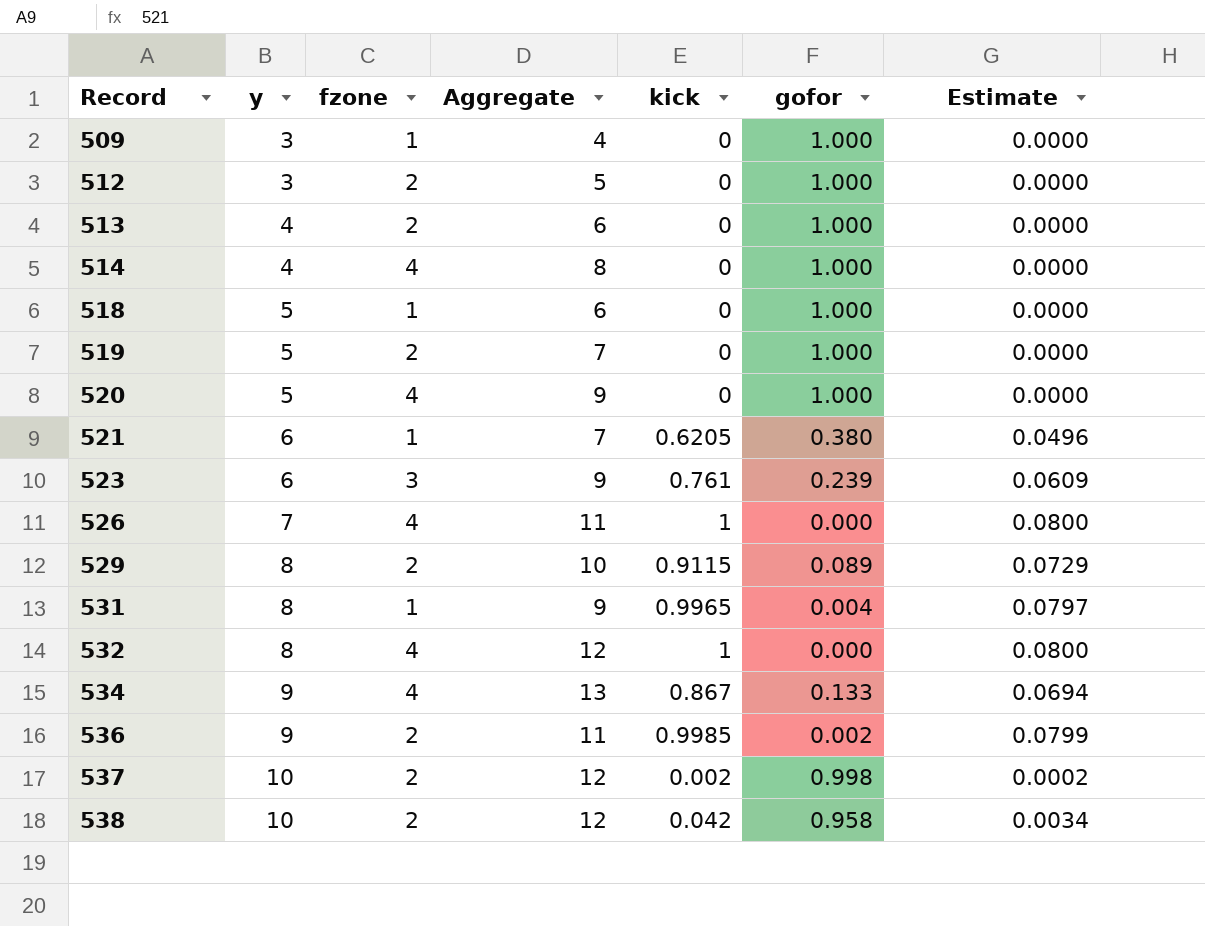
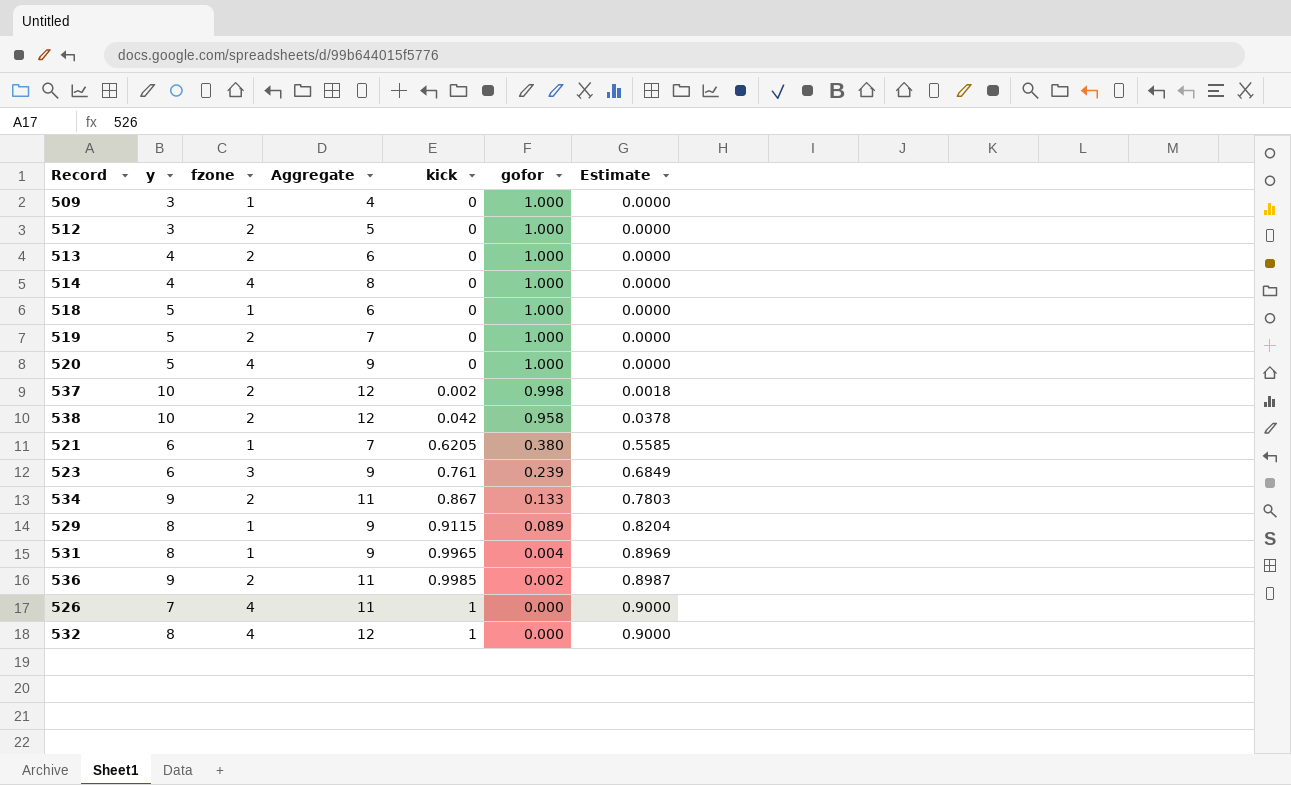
row order: Record ascending -> kick ascending
column Estimate | formula: [kick] * 0.08 -> [kick] * 0.9
534 | fzone: 4 -> 2
534 | Aggregate: 13 -> 11
529 | fzone: 2 -> 1
529 | Aggregate: 10 -> 9

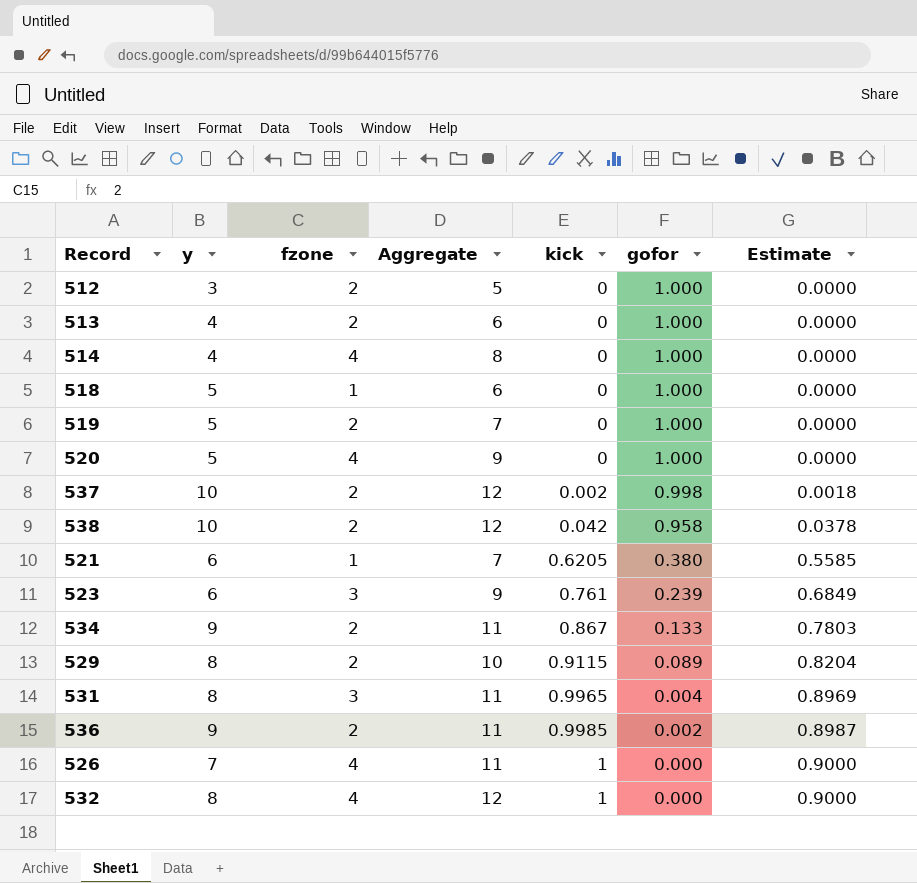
row 509: 3 | 1 | 4 | 0 | 1.000 | 0.0000 -> none
529 | fzone: 1 -> 2
529 | Aggregate: 9 -> 10
531 | fzone: 1 -> 3
531 | Aggregate: 9 -> 11

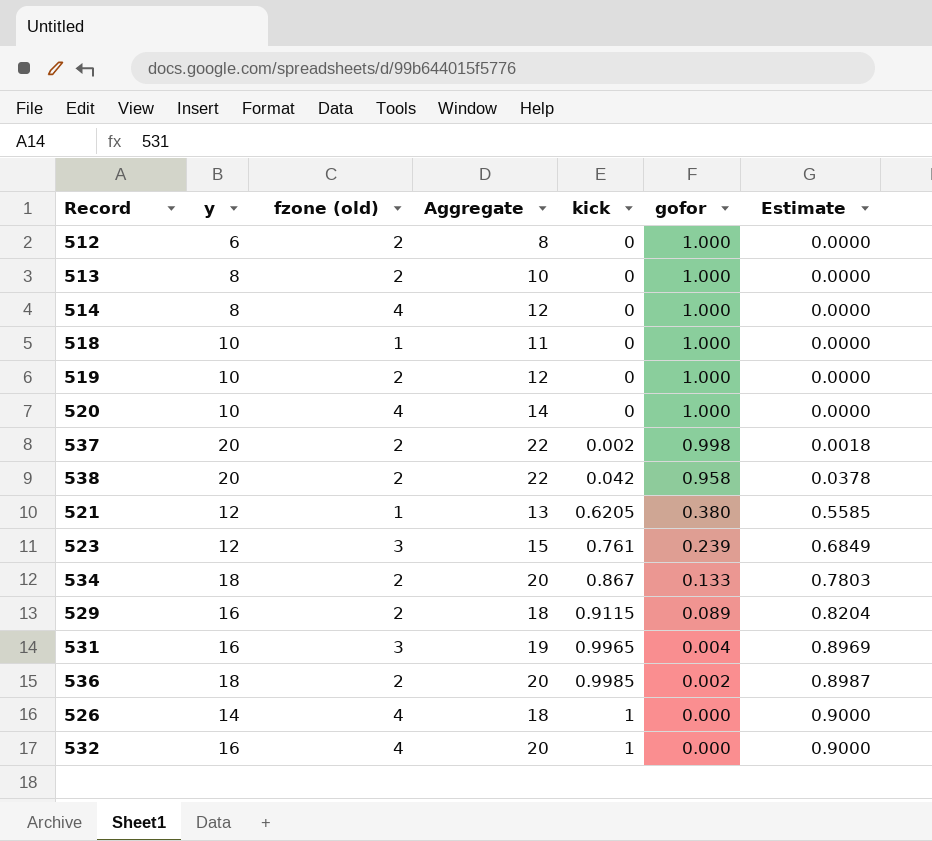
column name: fzone -> fzone (old)
512 | y: 3 -> 6
512 | Aggregate: 5 -> 8
513 | y: 4 -> 8
513 | Aggregate: 6 -> 10
514 | y: 4 -> 8
514 | Aggregate: 8 -> 12
518 | y: 5 -> 10
518 | Aggregate: 6 -> 11
519 | y: 5 -> 10
519 | Aggregate: 7 -> 12
520 | y: 5 -> 10
520 | Aggregate: 9 -> 14
537 | y: 10 -> 20
537 | Aggregate: 12 -> 22
538 | y: 10 -> 20
538 | Aggregate: 12 -> 22
521 | y: 6 -> 12
521 | Aggregate: 7 -> 13
523 | y: 6 -> 12
523 | Aggregate: 9 -> 15
534 | y: 9 -> 18
534 | Aggregate: 11 -> 20
529 | y: 8 -> 16
529 | Aggregate: 10 -> 18
531 | y: 8 -> 16
531 | Aggregate: 11 -> 19
536 | y: 9 -> 18
536 | Aggregate: 11 -> 20
526 | y: 7 -> 14
526 | Aggregate: 11 -> 18
532 | y: 8 -> 16
532 | Aggregate: 12 -> 20

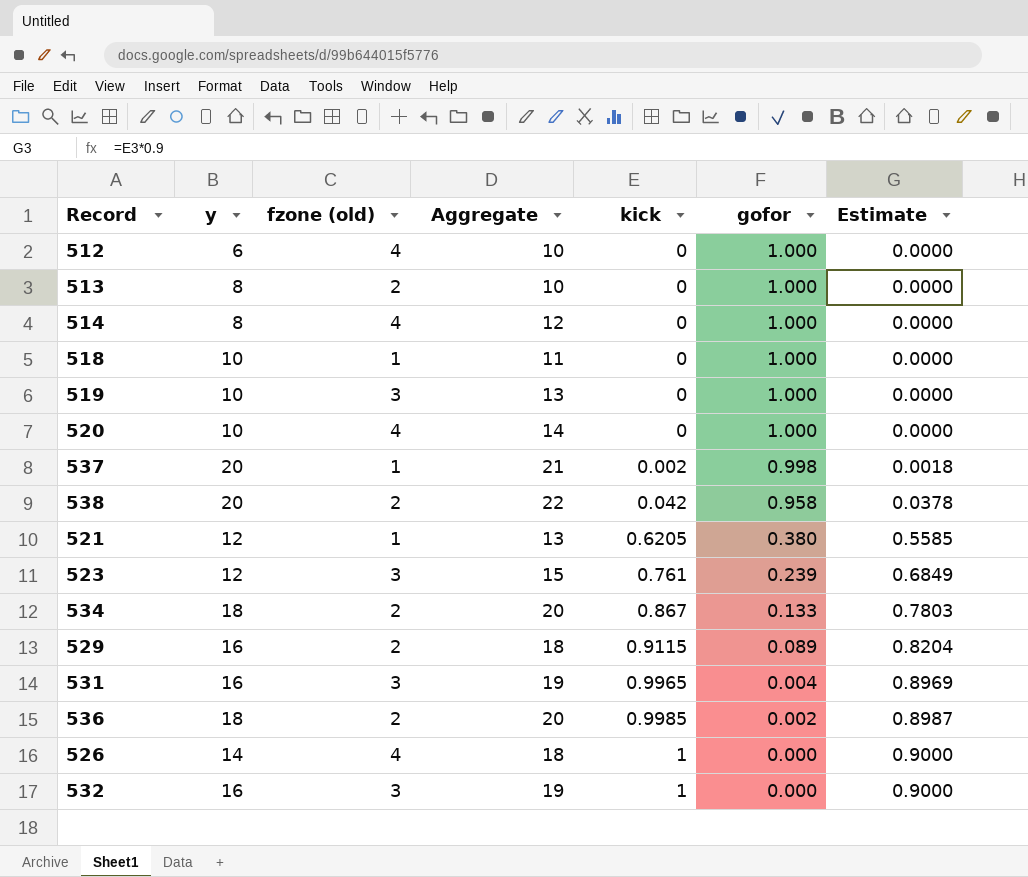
512 | fzone (old): 2 -> 4
512 | Aggregate: 8 -> 10
519 | fzone (old): 2 -> 3
519 | Aggregate: 12 -> 13
537 | fzone (old): 2 -> 1
537 | Aggregate: 22 -> 21
532 | fzone (old): 4 -> 3
532 | Aggregate: 20 -> 19

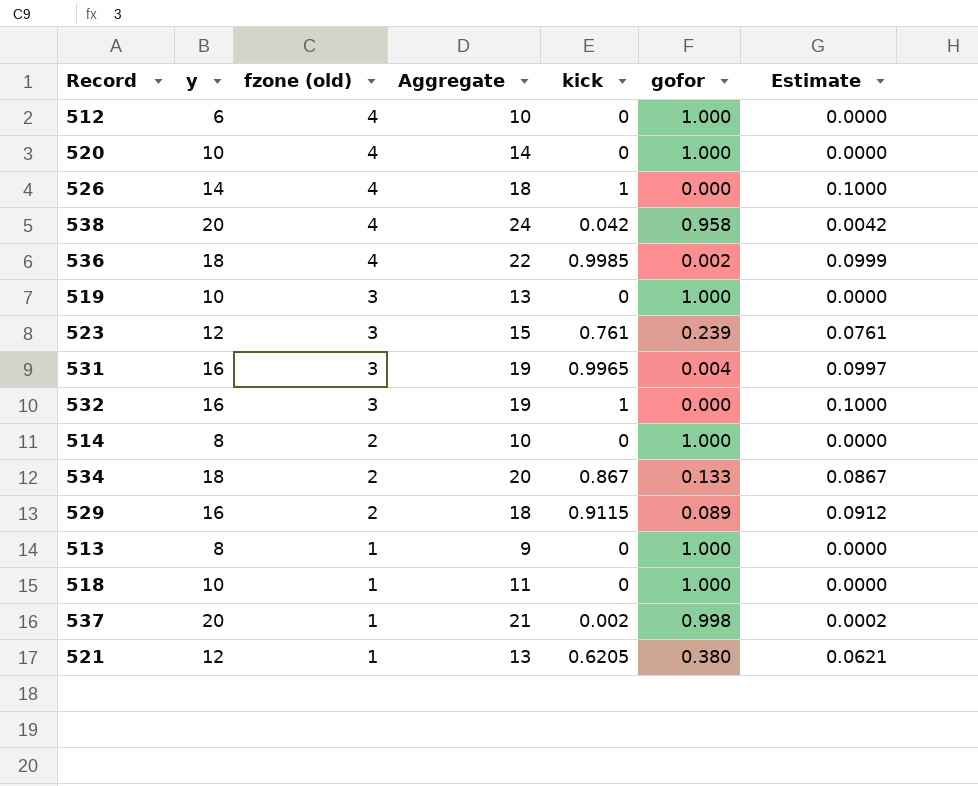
row order: kick ascending -> fzone (old) descending
column Estimate | formula: [kick] * 0.9 -> [kick] * 0.1
538 | fzone (old): 2 -> 4
538 | Aggregate: 22 -> 24
536 | fzone (old): 2 -> 4
536 | Aggregate: 20 -> 22
514 | fzone (old): 4 -> 2
514 | Aggregate: 12 -> 10
513 | fzone (old): 2 -> 1
513 | Aggregate: 10 -> 9

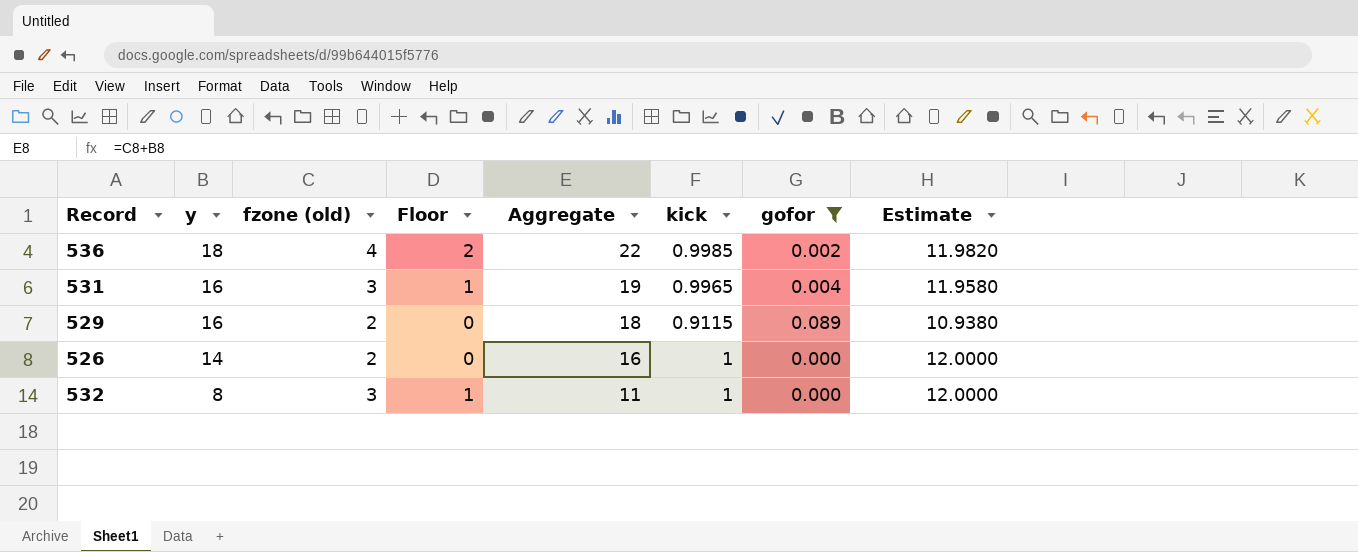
filter: none -> gofor <= 0.089
row order: fzone (old) descending -> y descending
column Floor | formula: none -> [fzone (old)] - 2
column Estimate | formula: [kick] * 0.1 -> [kick] * 12
526 | fzone (old): 4 -> 2
526 | Aggregate: 18 -> 16
532 | y: 16 -> 8
532 | Aggregate: 19 -> 11

